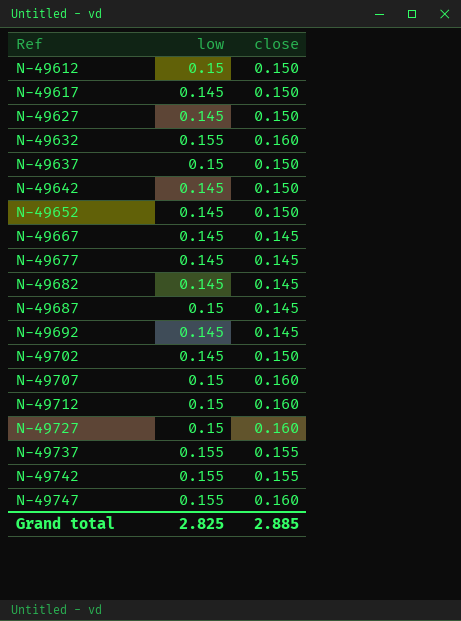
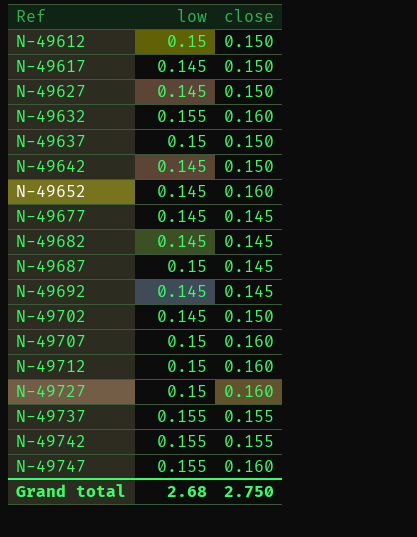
row N-49667: 0.145 | 0.145 -> none
N-49652 | close: 0.150 -> 0.160
Grand total | low: 2.825 -> 2.68
Grand total | close: 2.885 -> 2.750

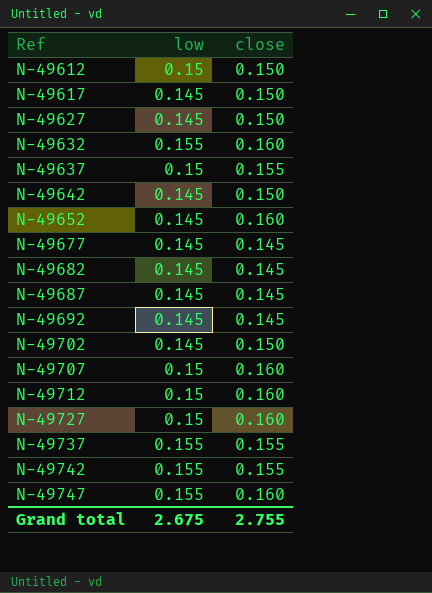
N-49637 | close: 0.150 -> 0.155
N-49687 | low: 0.15 -> 0.145
Grand total | low: 2.68 -> 2.675
Grand total | close: 2.750 -> 2.755

